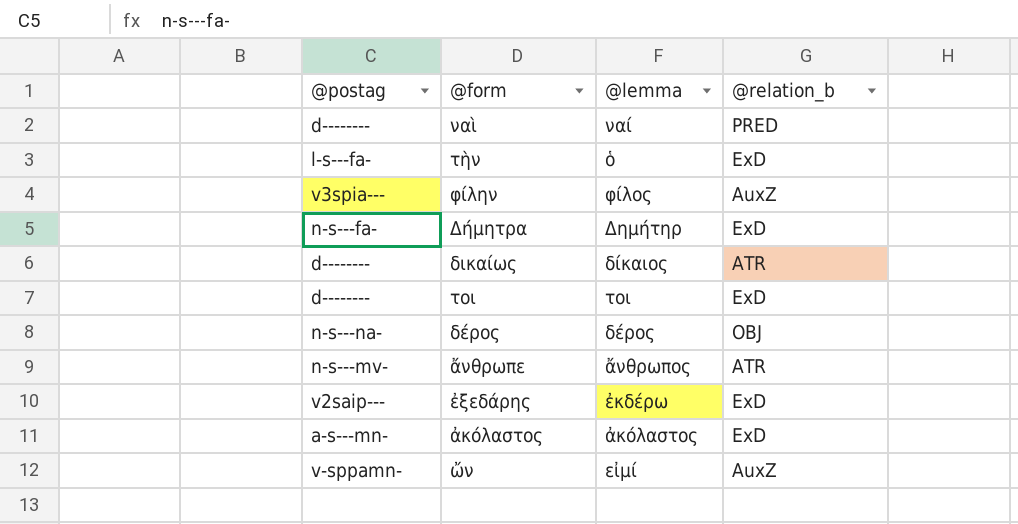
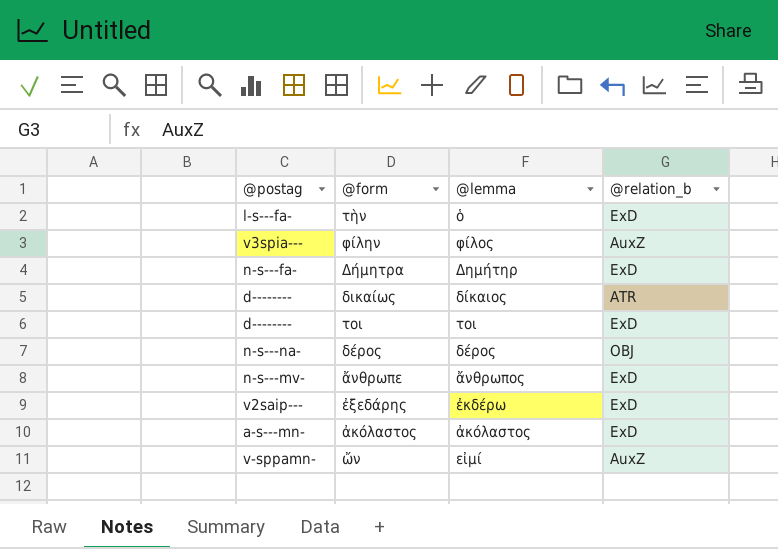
row ναὶ: d-------- | ναί | PRED -> none
ἄνθρωπε | @relation_b: ATR -> ExD

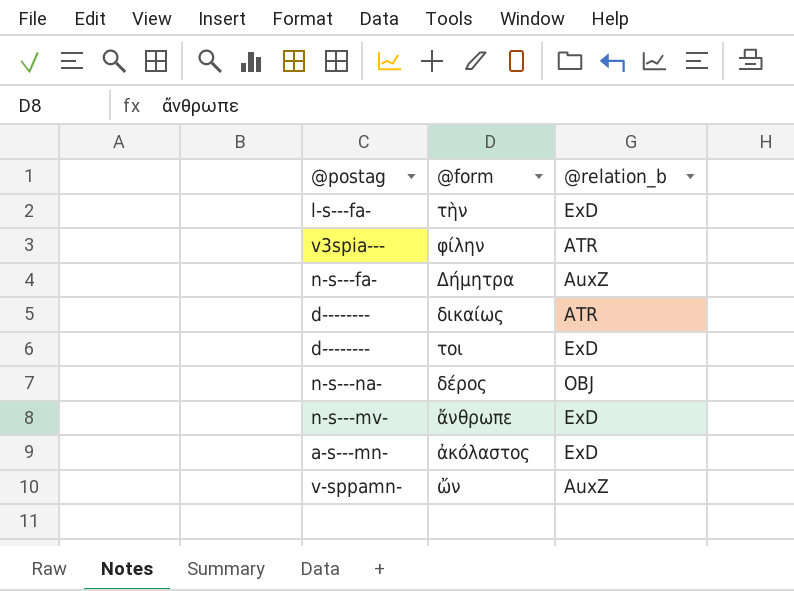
column @lemma | position: 3 -> none
row ἐξεδάρης: v2saip--- | ἐκδέρω | ExD -> none
φίλην | @relation_b: AuxZ -> ATR
Δήμητρα | @relation_b: ExD -> AuxZ

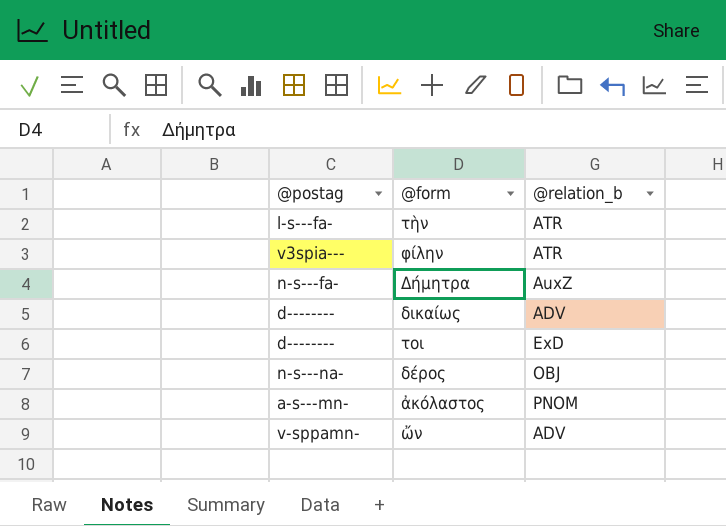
row ἄνθρωπε: n-s---mv- | ExD -> none
τὴν | @relation_b: ExD -> ATR
δικαίως | @relation_b: ATR -> ADV
ἀκόλαστος | @relation_b: ExD -> PNOM
ὤν | @relation_b: AuxZ -> ADV

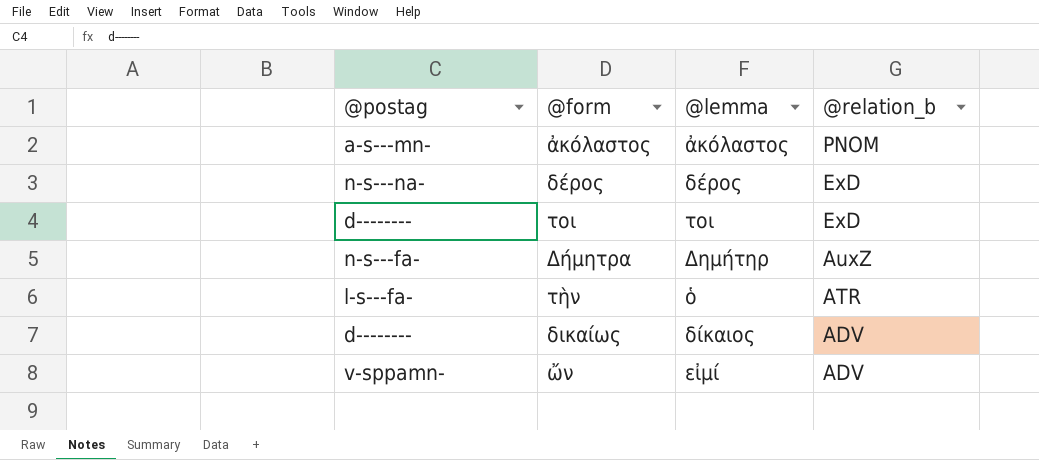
row order: none -> @relation_b descending
column @lemma | position: none -> 3
row φίλην: v3spia--- | ATR -> none
δέρος | @relation_b: OBJ -> ExD

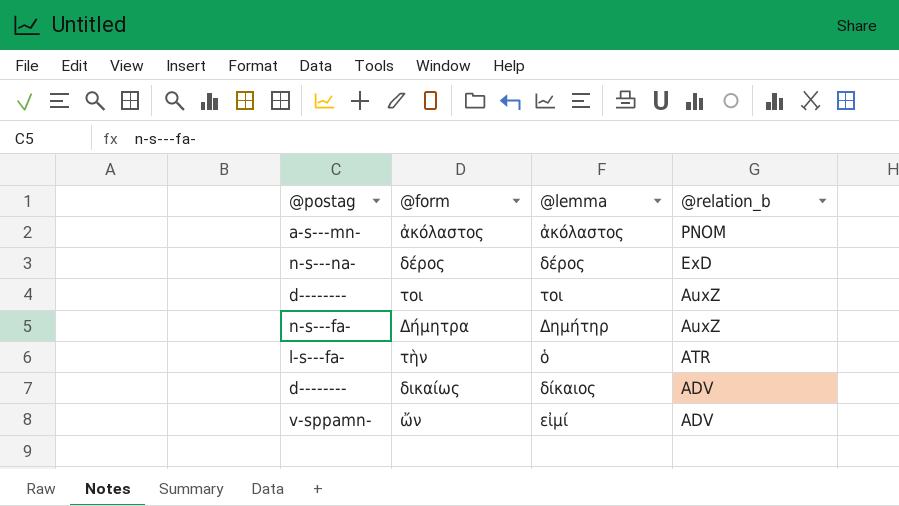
τοι | @relation_b: ExD -> AuxZ

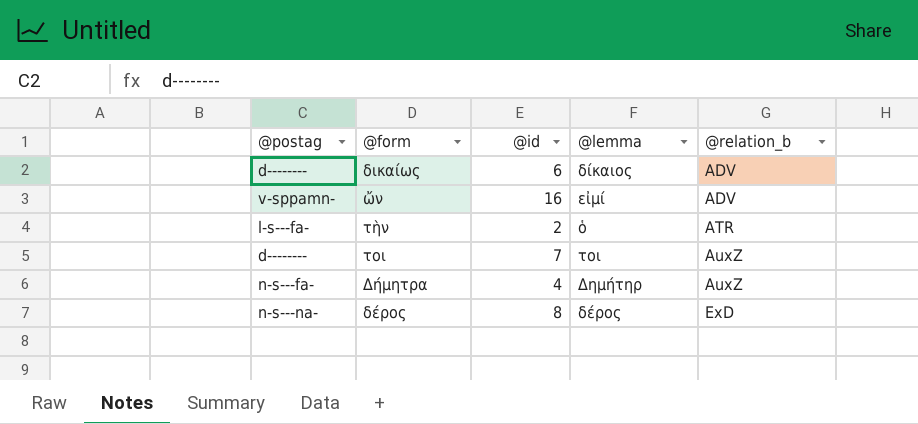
row order: @relation_b descending -> @relation_b ascending
column @id | position: none -> 3
row ἀκόλαστος: a-s---mn- | ἀκόλαστος | PNOM -> none

